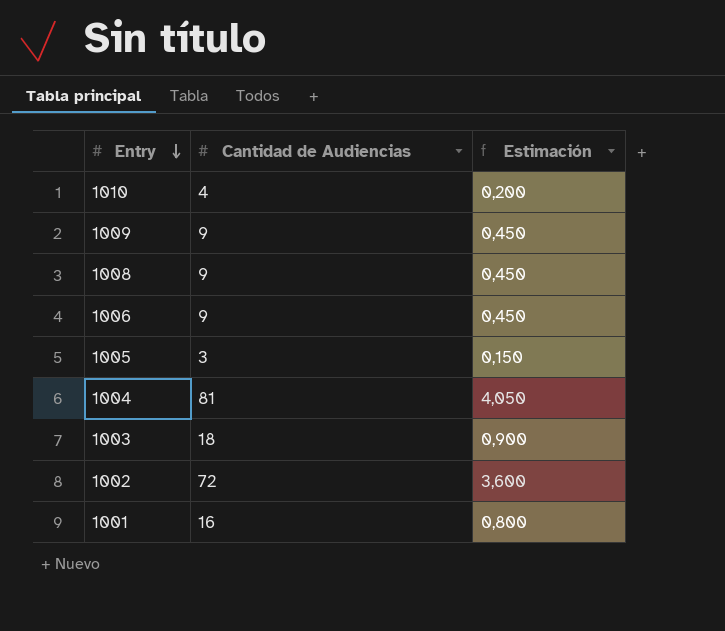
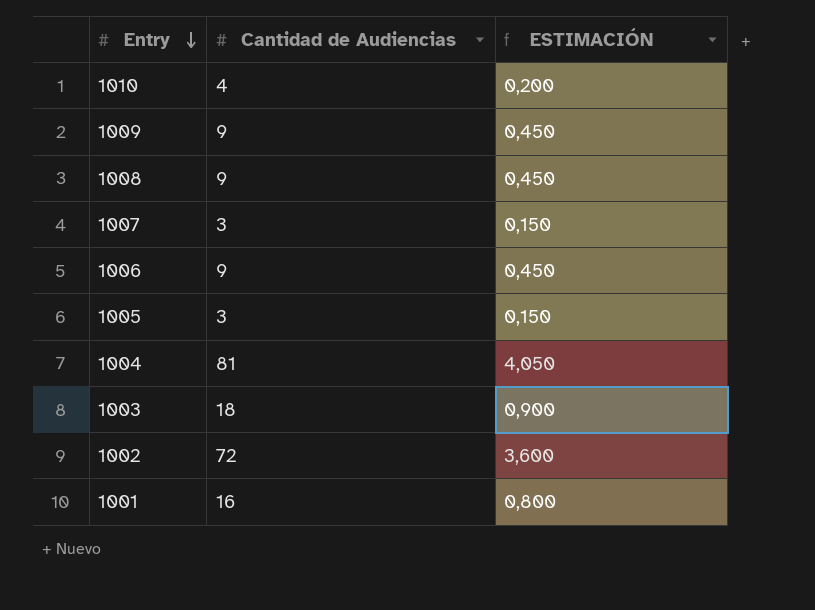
column name: Estimación -> ESTIMACIÓN
row 1007: none -> 3 | 0,150

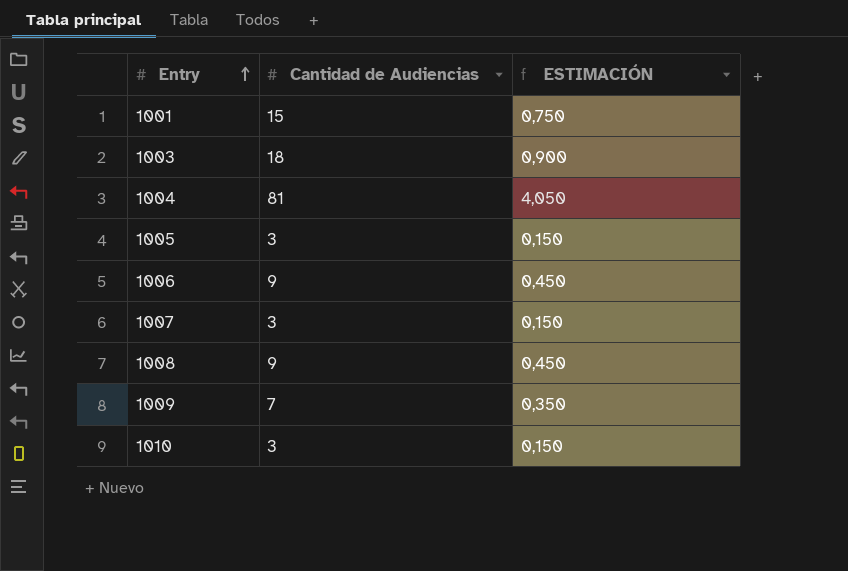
row order: Entry descending -> Entry ascending
row 1002: 72 | 3,600 -> none
1001 | Cantidad de Audiencias: 16 -> 15
1001 | ESTIMACIÓN: 0,800 -> 0,750
1009 | Cantidad de Audiencias: 9 -> 7
1009 | ESTIMACIÓN: 0,450 -> 0,350
1010 | Cantidad de Audiencias: 4 -> 3
1010 | ESTIMACIÓN: 0,200 -> 0,150

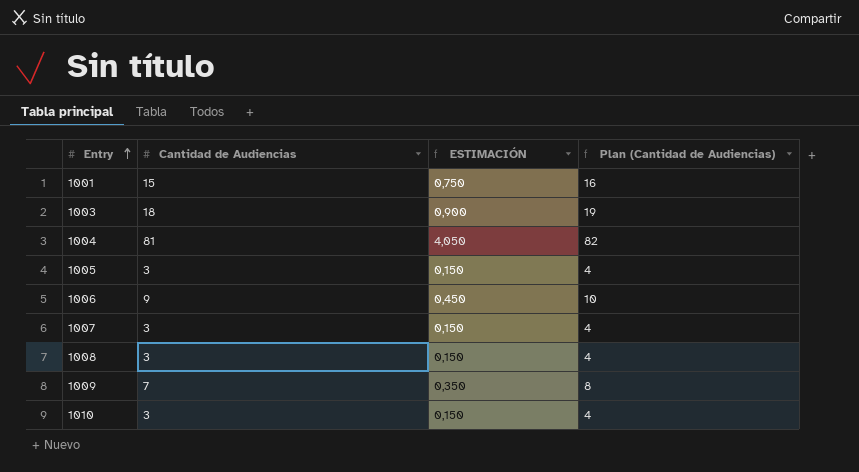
column Plan (Cantidad de Audiencias) | formula: none -> [Cantidad de Audiencias] + 1
1008 | Cantidad de Audiencias: 9 -> 3
1008 | ESTIMACIÓN: 0,450 -> 0,150

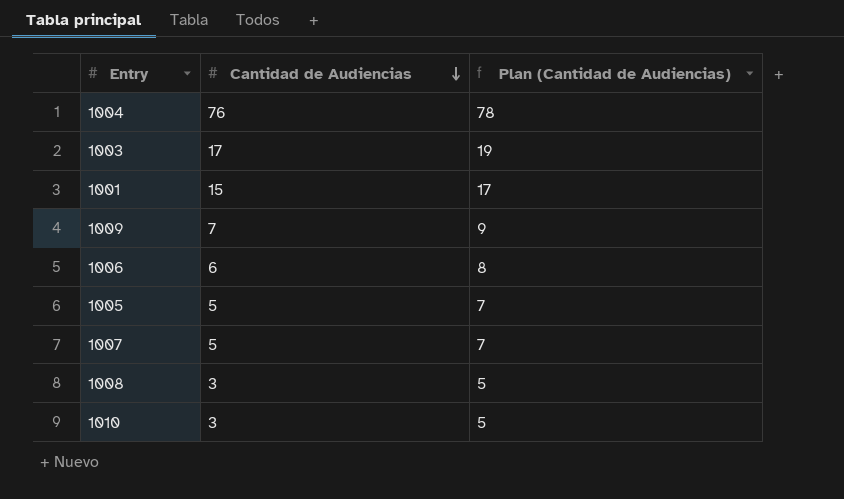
row order: Entry ascending -> Cantidad de Audiencias descending
column ESTIMACIÓN | formula: [Cantidad de Audiencias] * 0,05 -> none
column Plan (Cantidad de Audiencias) | formula: [Cantidad de Audiencias] + 1 -> [Cantidad de Audiencias] + 2
1004 | Cantidad de Audiencias: 81 -> 76
1003 | Cantidad de Audiencias: 18 -> 17
1006 | Cantidad de Audiencias: 9 -> 6
1005 | Cantidad de Audiencias: 3 -> 5
1007 | Cantidad de Audiencias: 3 -> 5

